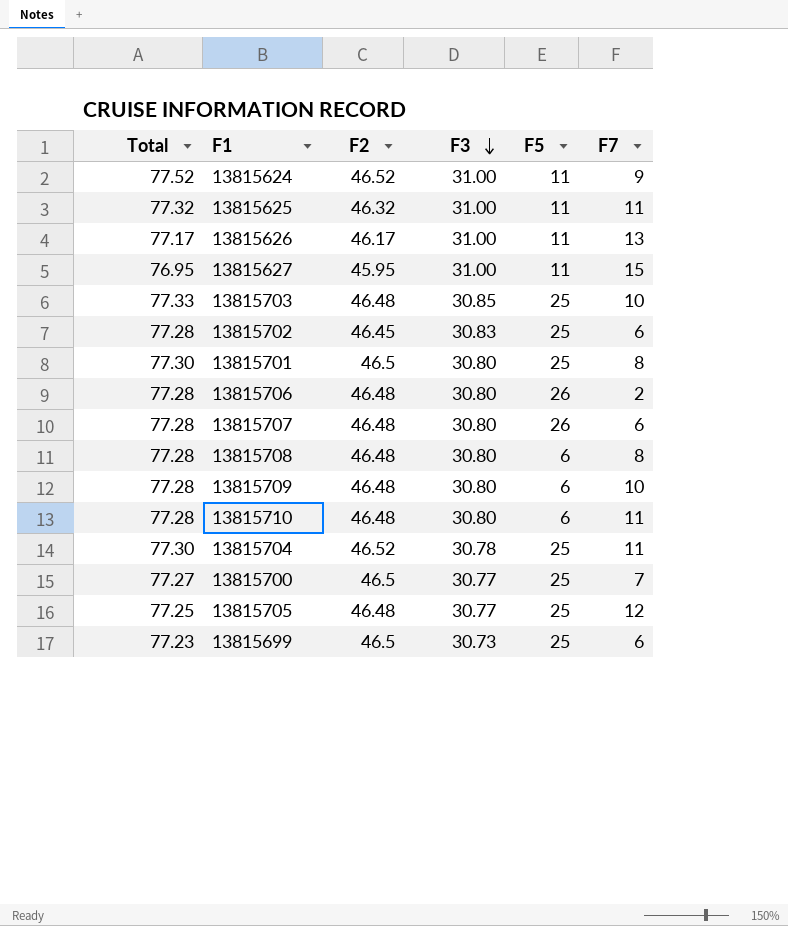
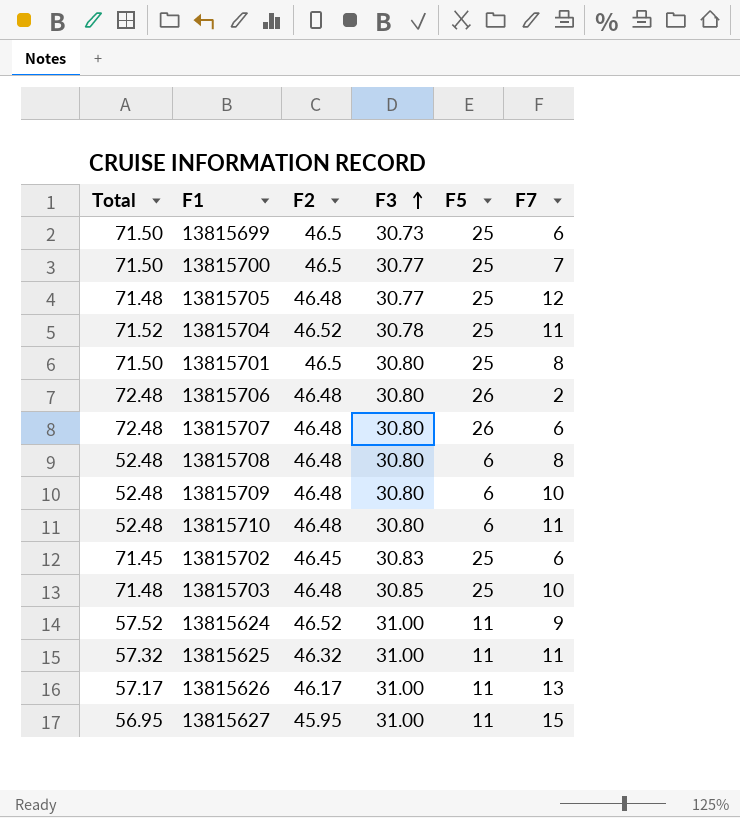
row order: F3 descending -> F3 ascending
column Total | formula: [F2] + [F3] -> [F2] + [F5]

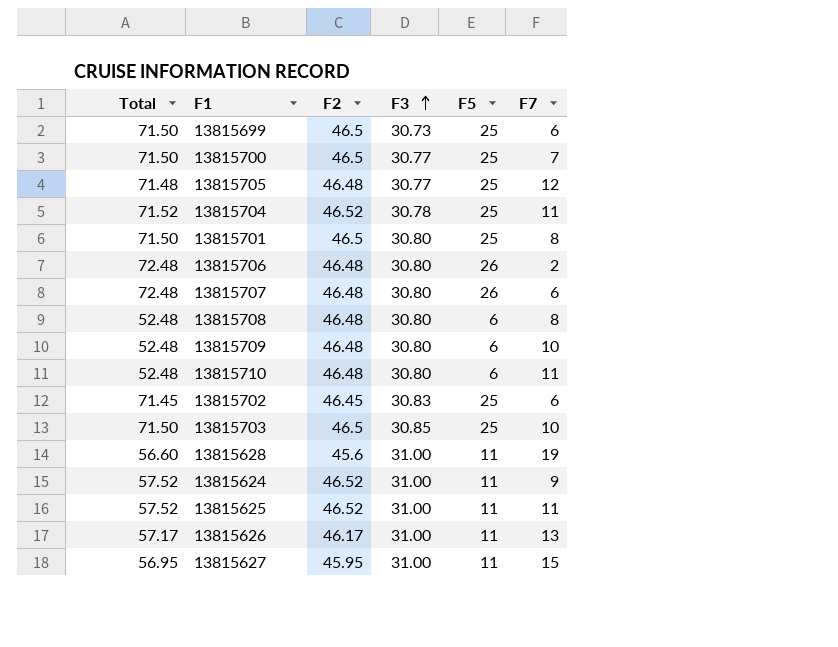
13815703 | Total: 71.48 -> 71.50
13815703 | F2: 46.48 -> 46.5
row 13815628: none -> 56.60 | 45.6 | 31.00 | 11 | 19
13815625 | Total: 57.32 -> 57.52
13815625 | F2: 46.32 -> 46.52

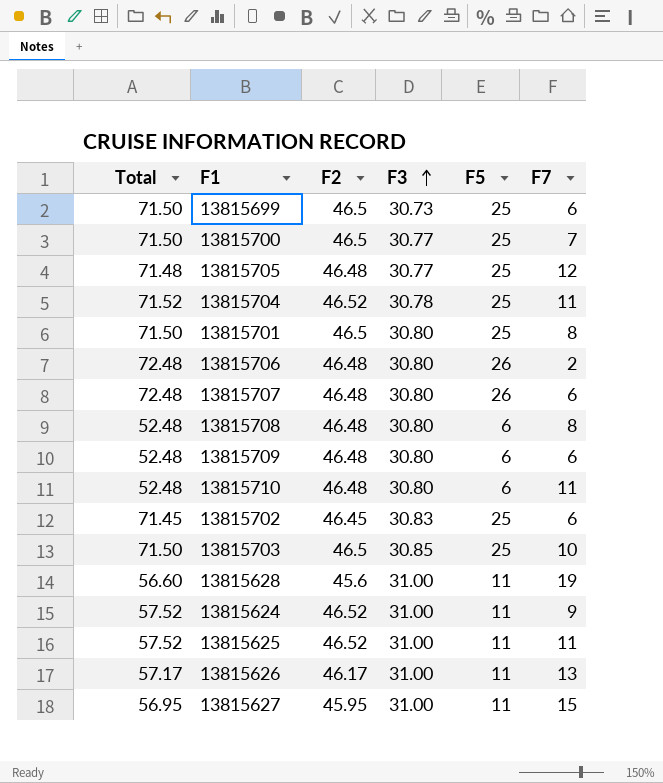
13815709 | F7: 10 -> 6

